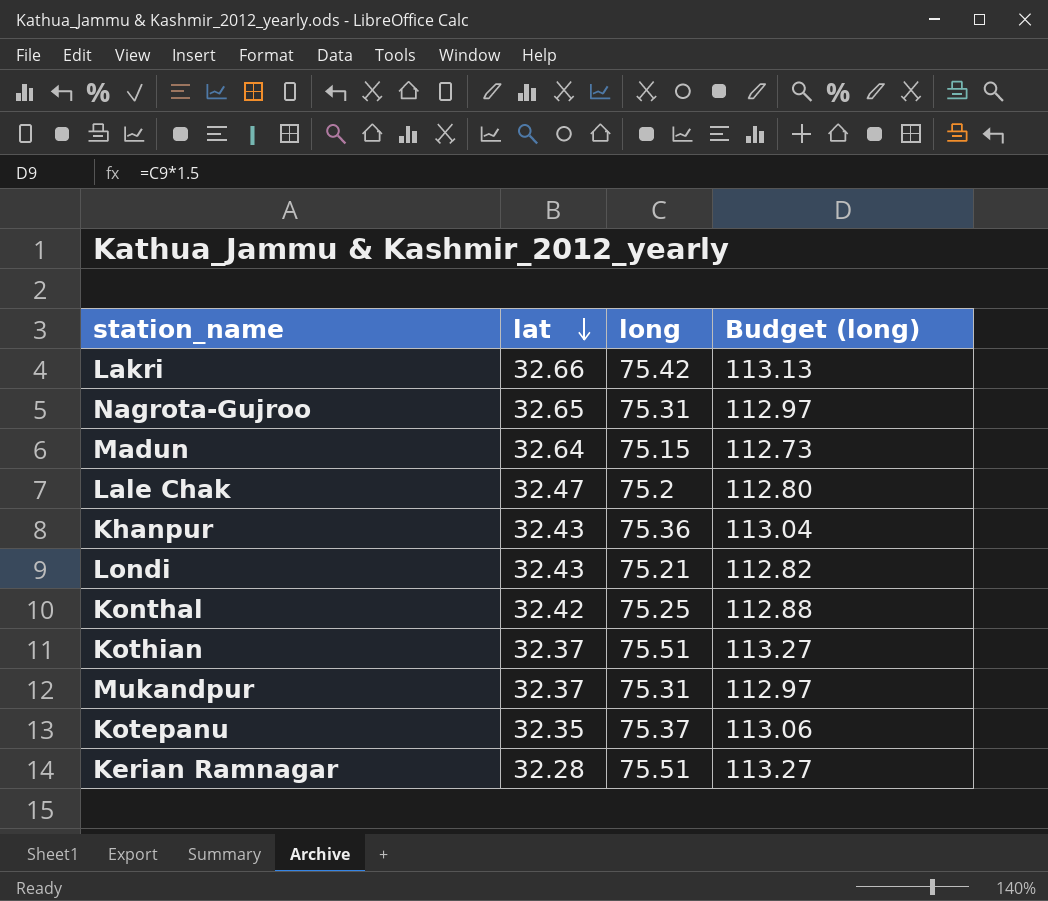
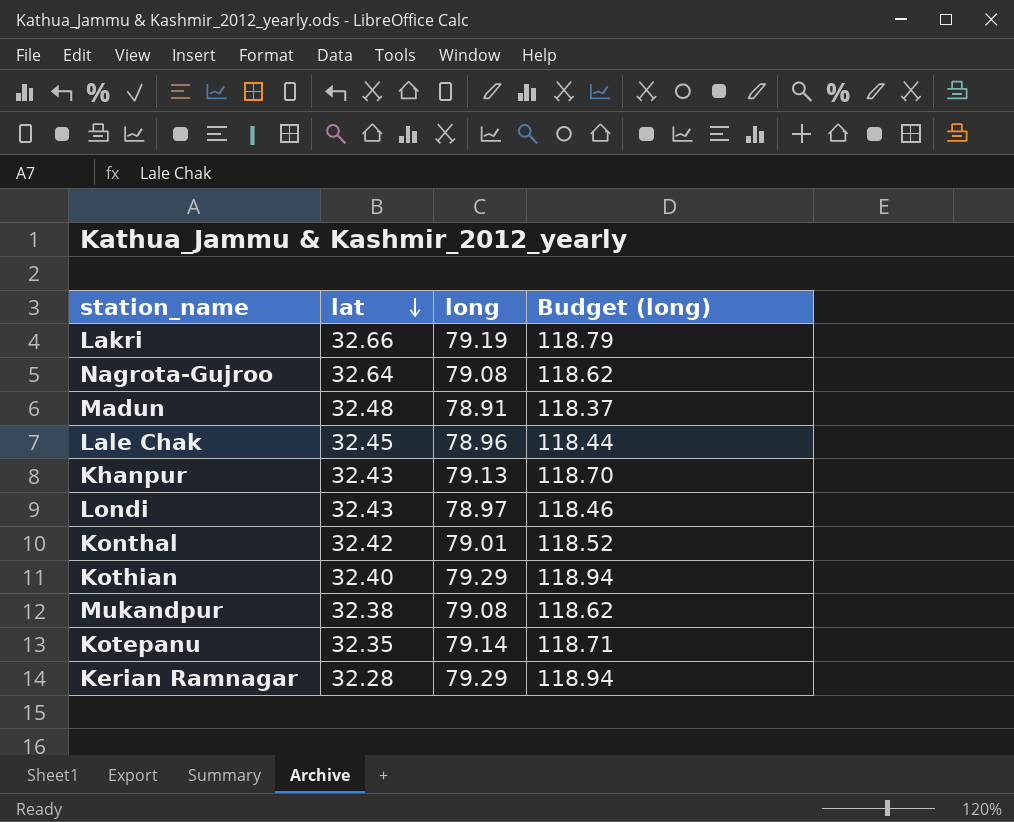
Lakri | long: 75.42 -> 79.19
Lakri | Budget (long): 113.13 -> 118.79
Nagrota-Gujroo | lat: 32.65 -> 32.64
Nagrota-Gujroo | long: 75.31 -> 79.08
Nagrota-Gujroo | Budget (long): 112.97 -> 118.62
Madun | lat: 32.64 -> 32.48
Madun | long: 75.15 -> 78.91
Madun | Budget (long): 112.73 -> 118.37
Lale Chak | lat: 32.47 -> 32.45
Lale Chak | long: 75.2 -> 78.96
Lale Chak | Budget (long): 112.80 -> 118.44
Khanpur | long: 75.36 -> 79.13
Khanpur | Budget (long): 113.04 -> 118.70
Londi | long: 75.21 -> 78.97
Londi | Budget (long): 112.82 -> 118.46
Konthal | long: 75.25 -> 79.01
Konthal | Budget (long): 112.88 -> 118.52
Kothian | lat: 32.37 -> 32.40
Kothian | long: 75.51 -> 79.29
Kothian | Budget (long): 113.27 -> 118.94
Mukandpur | lat: 32.37 -> 32.38
Mukandpur | long: 75.31 -> 79.08
Mukandpur | Budget (long): 112.97 -> 118.62
Kotepanu | long: 75.37 -> 79.14
Kotepanu | Budget (long): 113.06 -> 118.71
Kerian Ramnagar | long: 75.51 -> 79.29
Kerian Ramnagar | Budget (long): 113.27 -> 118.94

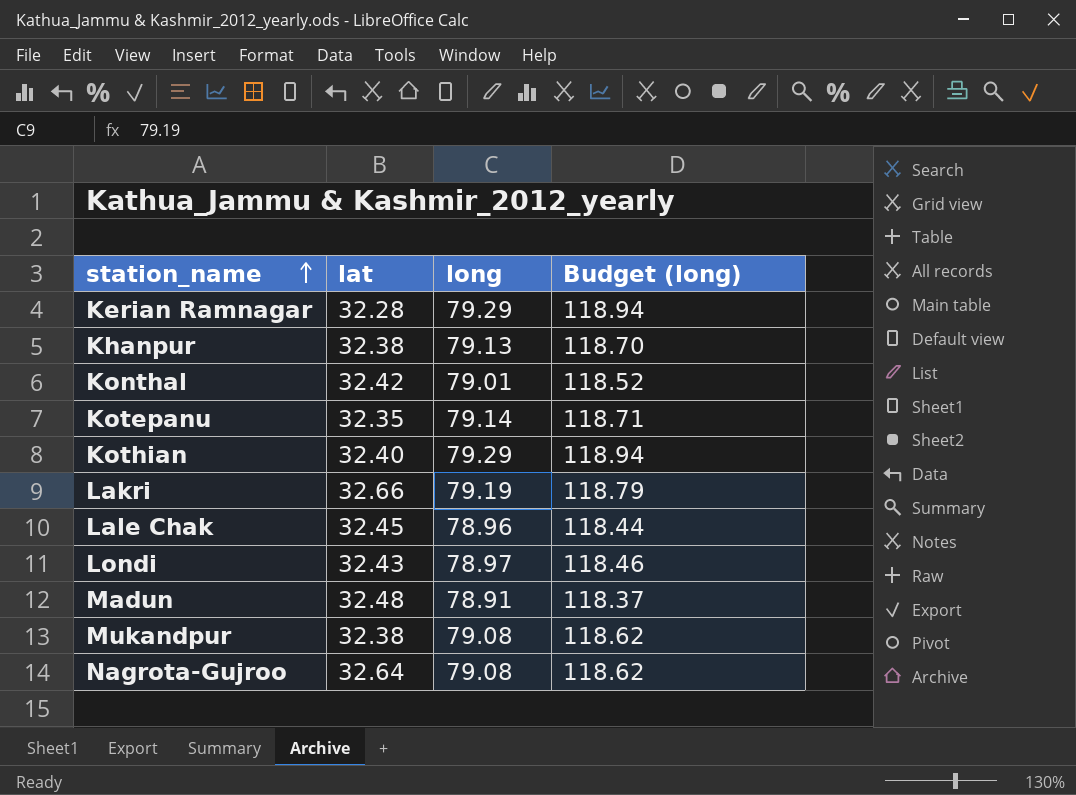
row order: lat descending -> station_name ascending
Khanpur | lat: 32.43 -> 32.38

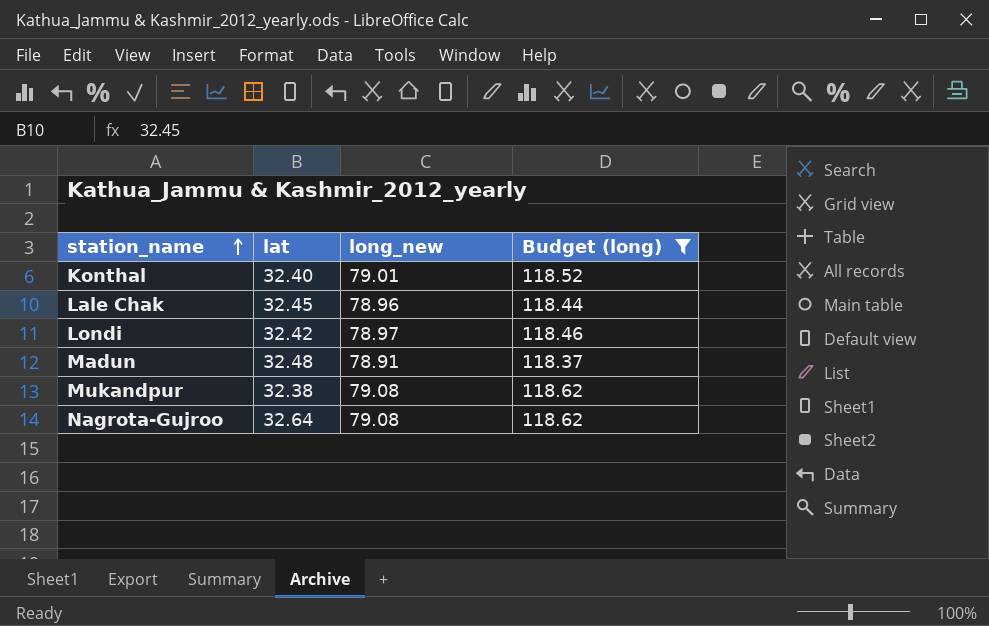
filter: none -> Budget (long) <= 118.62
column name: long -> long_new
Konthal | lat: 32.42 -> 32.40
Londi | lat: 32.43 -> 32.42

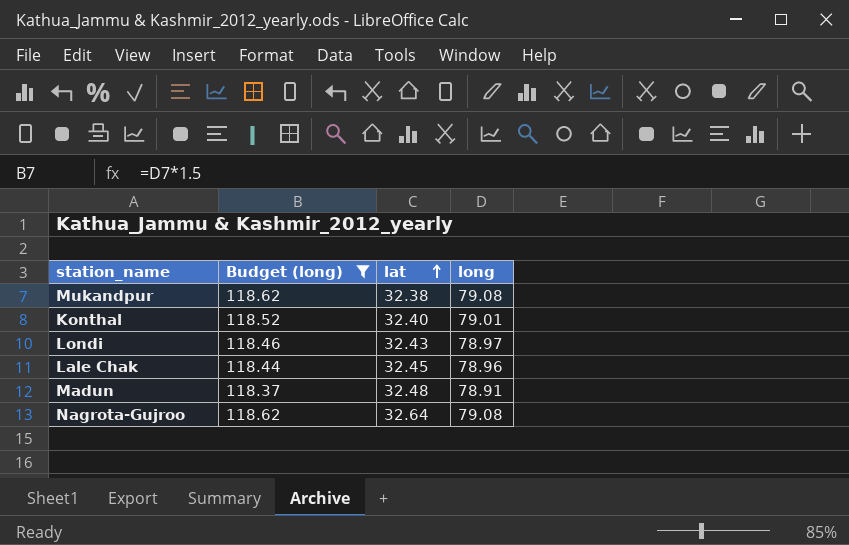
row order: station_name ascending -> lat ascending
column Budget (long) | position: 4 -> 2
column name: long_new -> long
Londi | lat: 32.42 -> 32.43

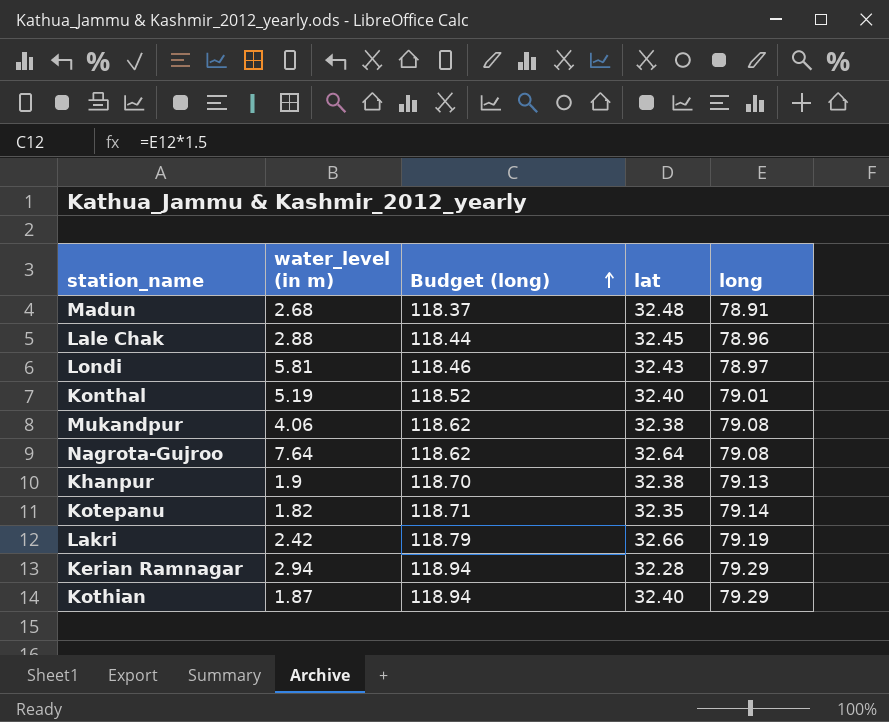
filter: Budget (long) <= 118.62 -> none
row order: lat ascending -> Budget (long) ascending
column water_level (in m) | position: none -> 2

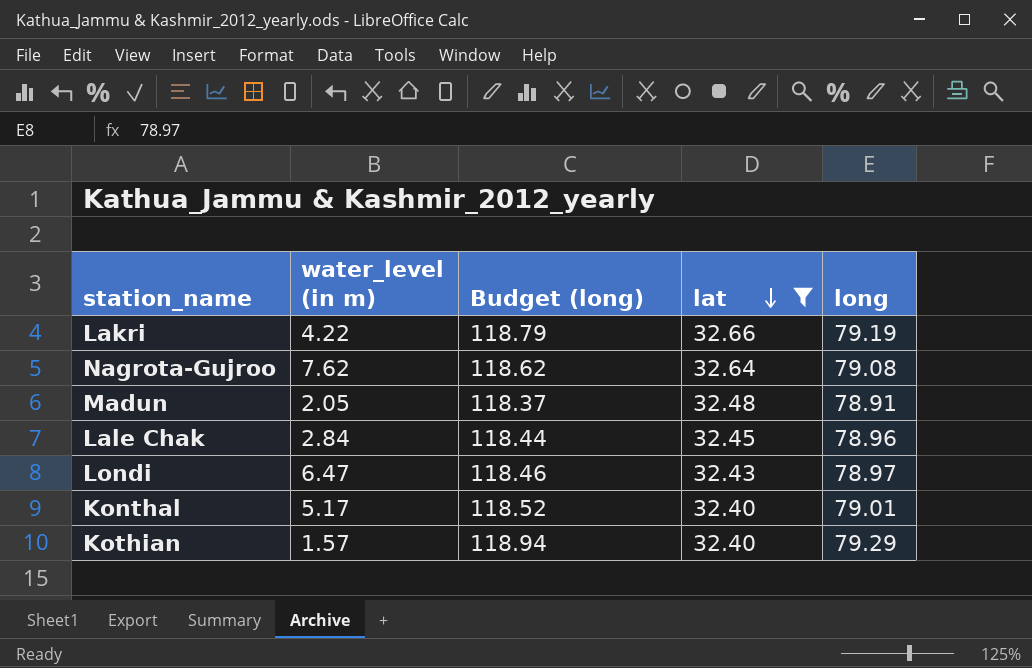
filter: none -> lat >= 32.40
row order: Budget (long) ascending -> lat descending
Lakri | water_level (in m): 2.42 -> 4.22
Nagrota-Gujroo | water_level (in m): 7.64 -> 7.62
Madun | water_level (in m): 2.68 -> 2.05
Lale Chak | water_level (in m): 2.88 -> 2.84
Londi | water_level (in m): 5.81 -> 6.47
Konthal | water_level (in m): 5.19 -> 5.17
Kothian | water_level (in m): 1.87 -> 1.57

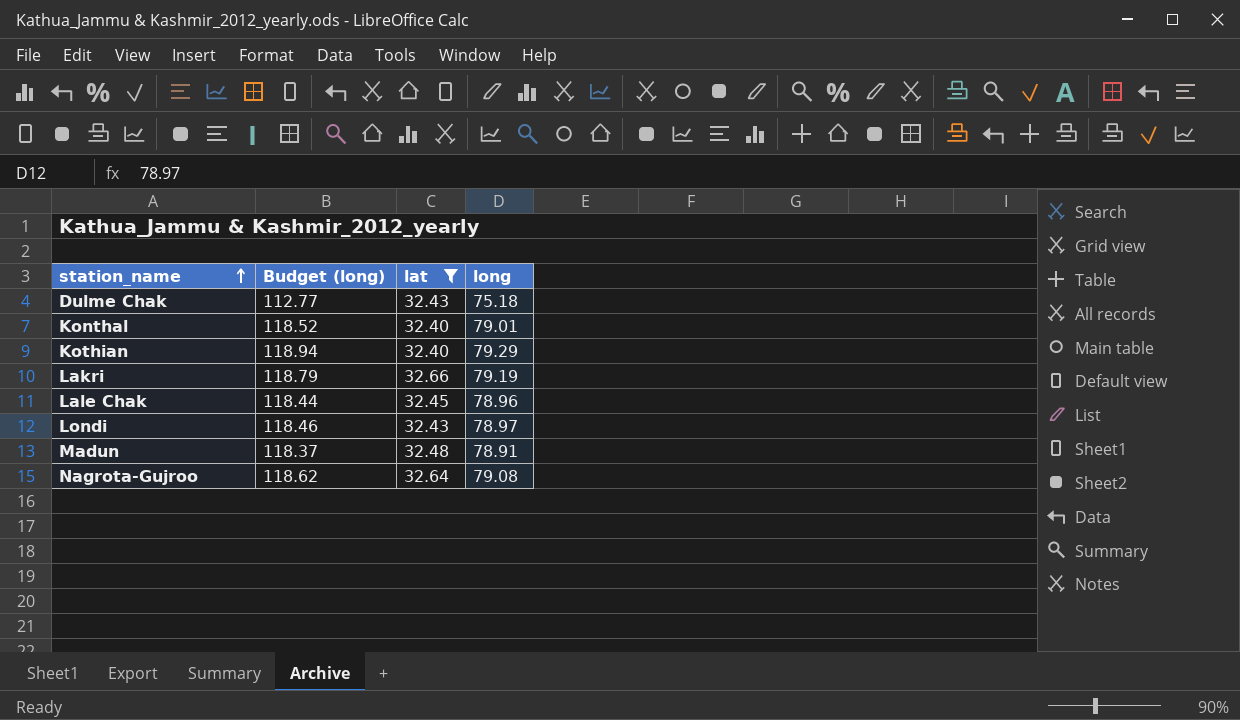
row order: lat descending -> station_name ascending
column water_level (in m) | position: 2 -> none
row Dulme Chak: none -> 112.77 | 32.43 | 75.18

